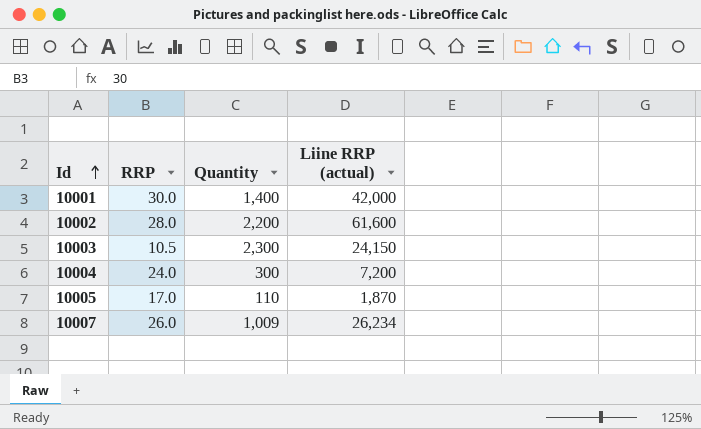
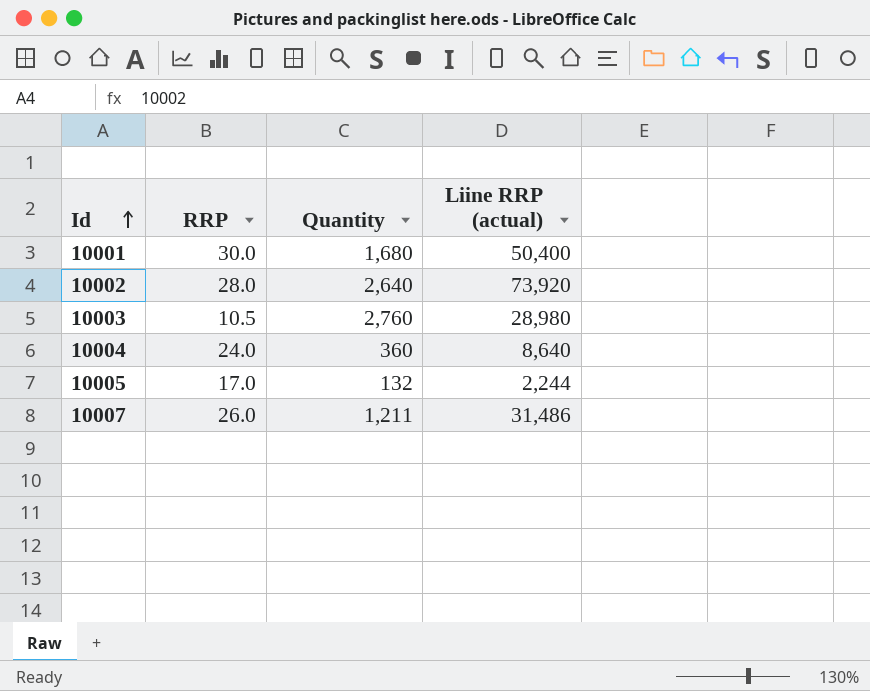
10001 | Quantity: 1,400 -> 1,680
10001 | Liine RRP (actual): 42,000 -> 50,400
10002 | Quantity: 2,200 -> 2,640
10002 | Liine RRP (actual): 61,600 -> 73,920
10003 | Quantity: 2,300 -> 2,760
10003 | Liine RRP (actual): 24,150 -> 28,980
10004 | Quantity: 300 -> 360
10004 | Liine RRP (actual): 7,200 -> 8,640
10005 | Quantity: 110 -> 132
10005 | Liine RRP (actual): 1,870 -> 2,244
10007 | Quantity: 1,009 -> 1,211
10007 | Liine RRP (actual): 26,234 -> 31,486

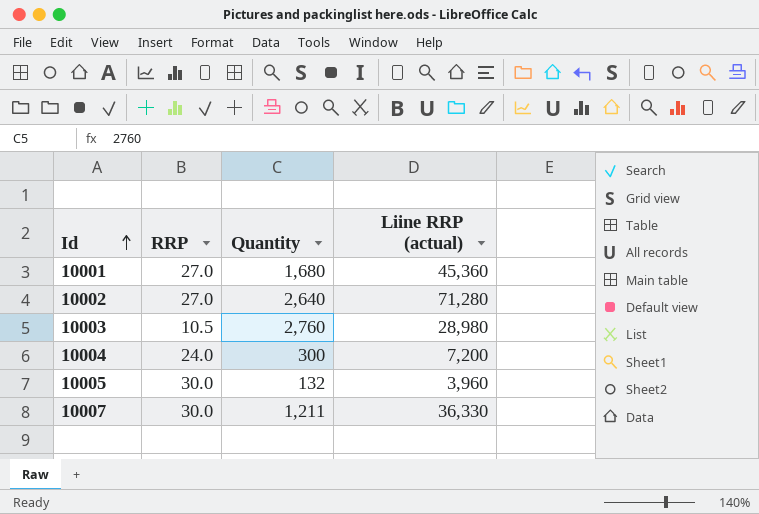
10001 | RRP: 30.0 -> 27.0
10001 | Liine RRP (actual): 50,400 -> 45,360
10002 | RRP: 28.0 -> 27.0
10002 | Liine RRP (actual): 73,920 -> 71,280
10004 | Quantity: 360 -> 300
10004 | Liine RRP (actual): 8,640 -> 7,200
10005 | RRP: 17.0 -> 30.0
10005 | Liine RRP (actual): 2,244 -> 3,960
10007 | RRP: 26.0 -> 30.0
10007 | Liine RRP (actual): 31,486 -> 36,330

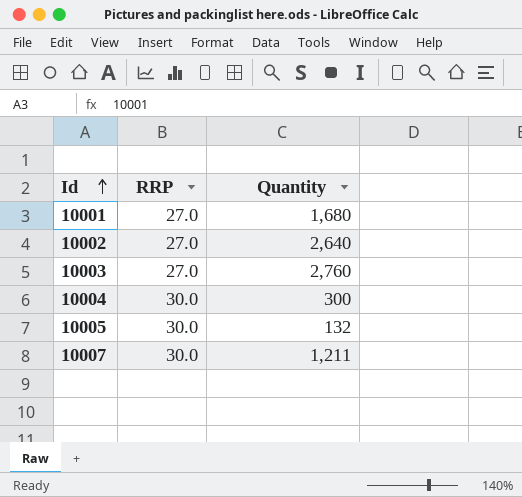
column Liine RRP (actual) | formula: [RRP] * [Quantity] -> none
10003 | RRP: 10.5 -> 27.0
10004 | RRP: 24.0 -> 30.0

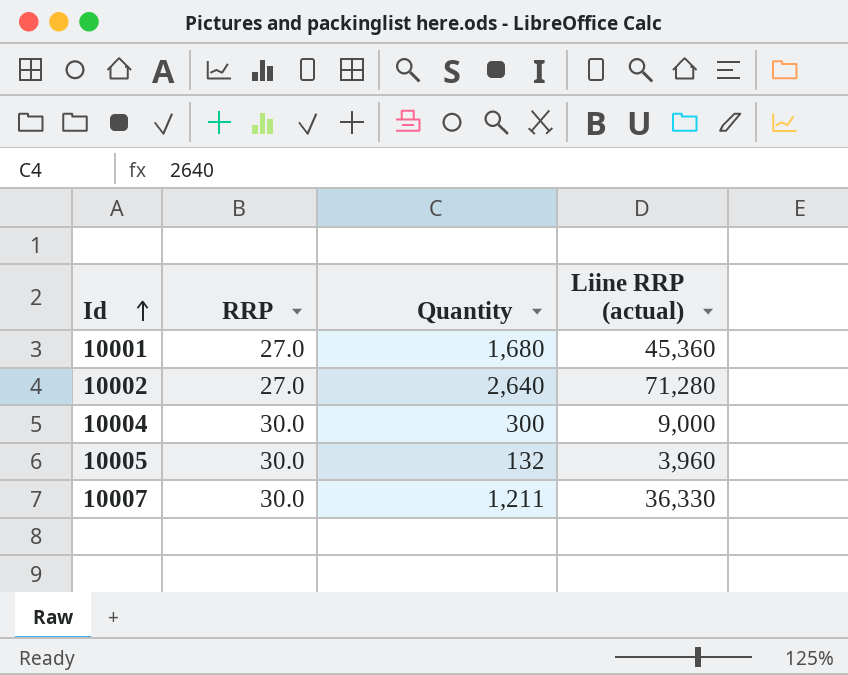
column Liine RRP (actual) | formula: none -> [RRP] * [Quantity]
row 10003: 27.0 | 2,760 -> none

